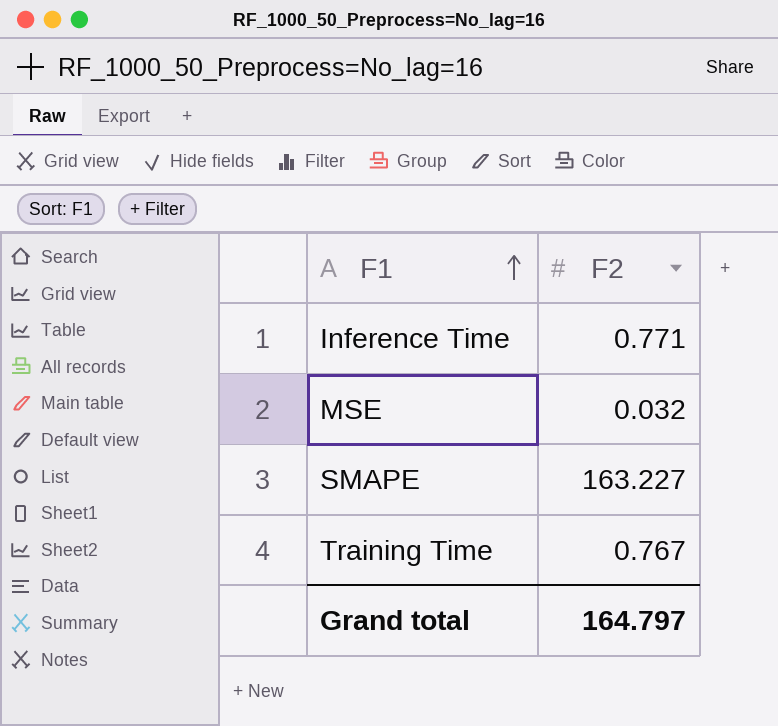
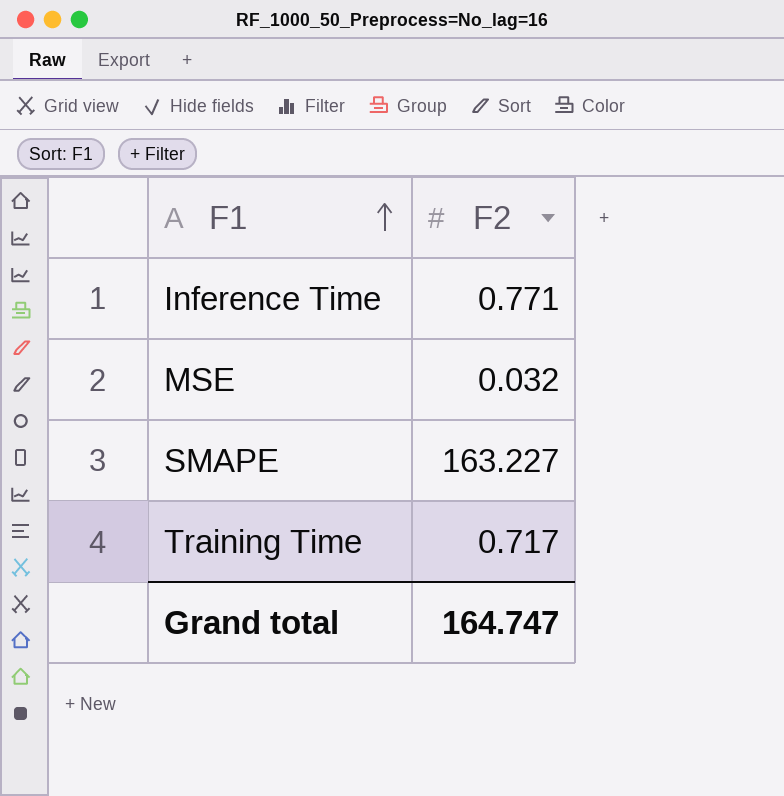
Training Time | F2: 0.767 -> 0.717
Grand total | F2: 164.797 -> 164.747

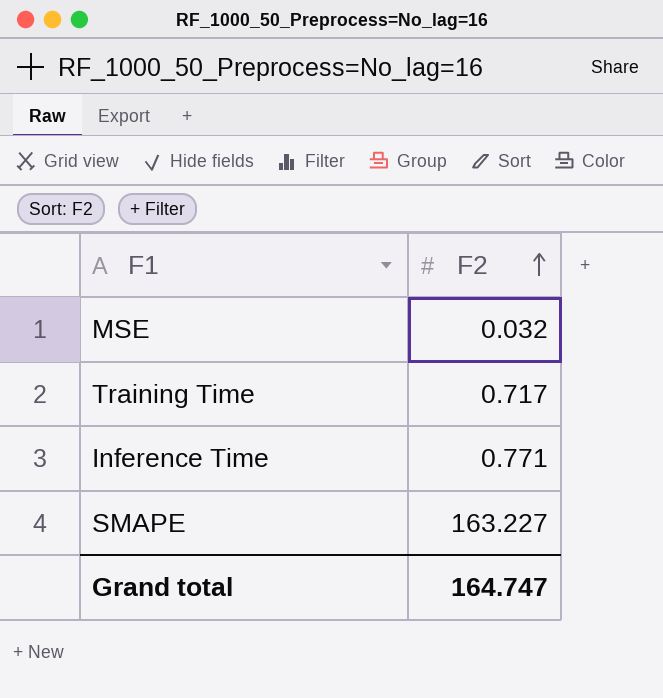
row order: F1 ascending -> F2 ascending

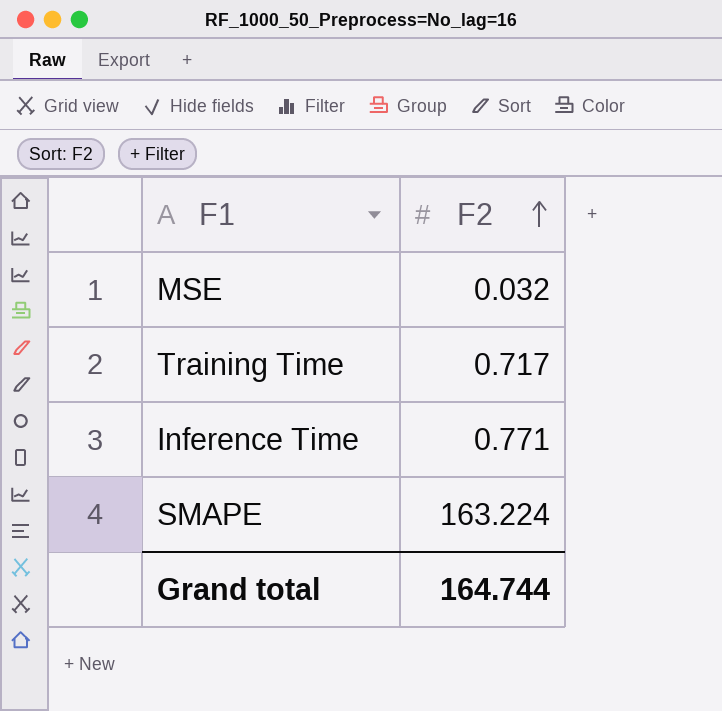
SMAPE | F2: 163.227 -> 163.224
Grand total | F2: 164.747 -> 164.744

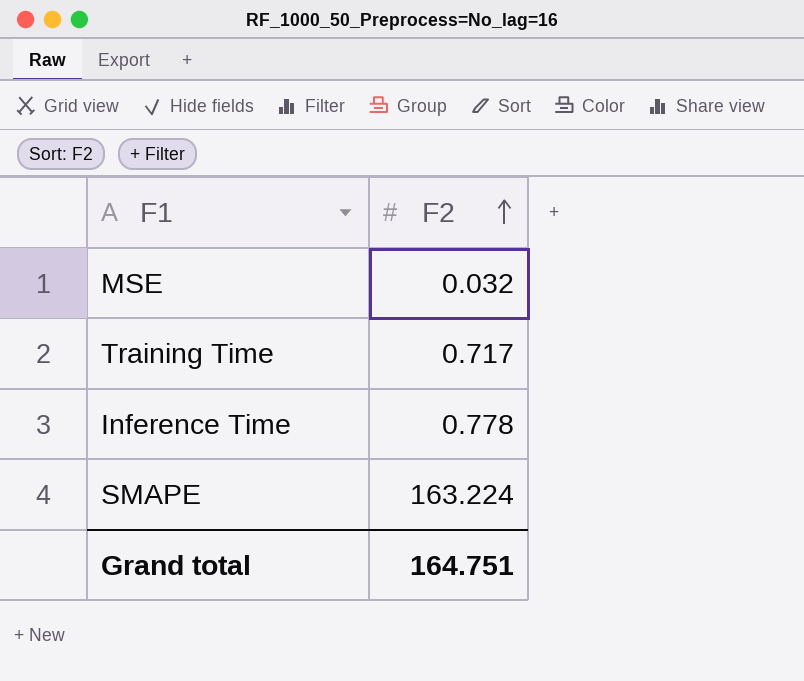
Inference Time | F2: 0.771 -> 0.778
Grand total | F2: 164.744 -> 164.751

